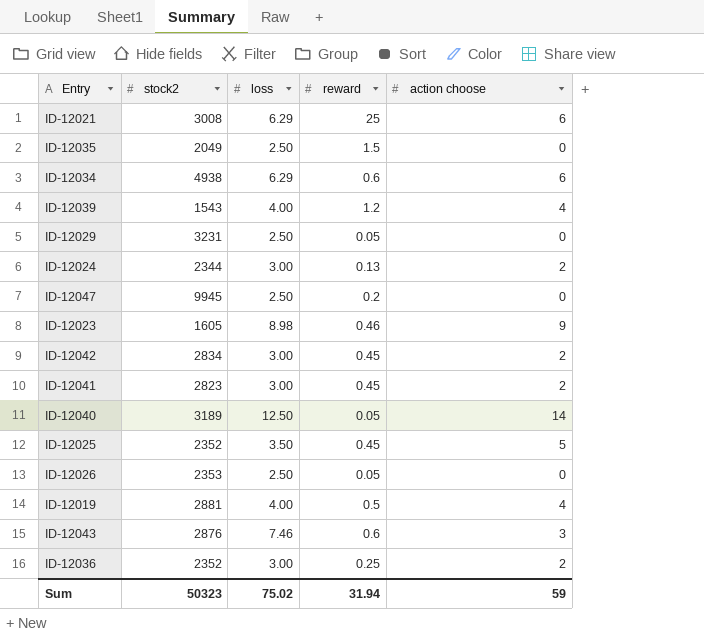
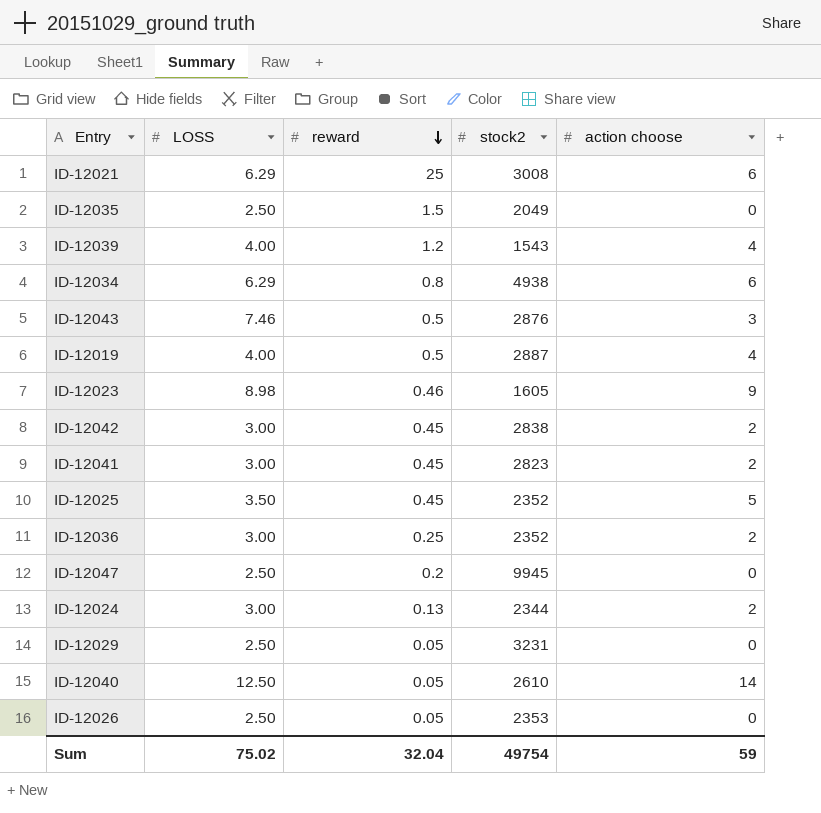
row order: none -> reward descending
column name: loss -> LOSS
column stock2 | position: 2 -> 4
ID-12034 | reward: 0.6 -> 0.8
ID-12043 | reward: 0.6 -> 0.5
ID-12019 | stock2: 2881 -> 2887
ID-12042 | stock2: 2834 -> 2838
ID-12040 | stock2: 3189 -> 2610
Sum | reward: 31.94 -> 32.04
Sum | stock2: 50323 -> 49754

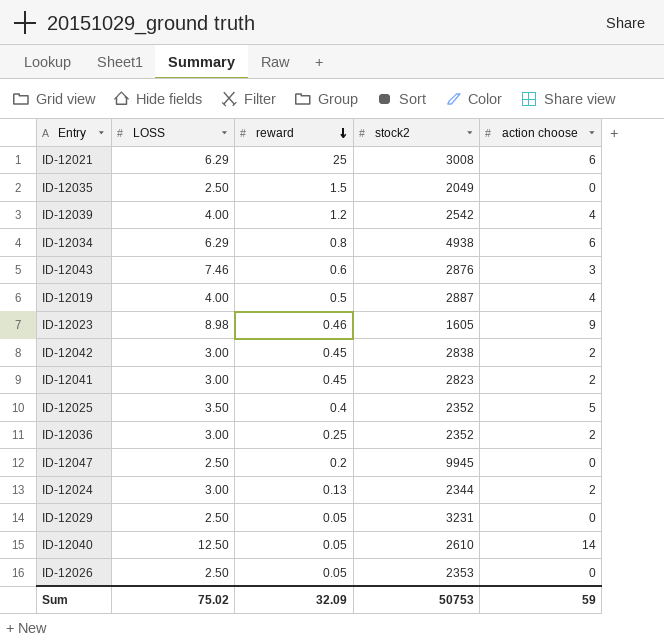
ID-12039 | stock2: 1543 -> 2542
ID-12043 | reward: 0.5 -> 0.6
ID-12025 | reward: 0.45 -> 0.4
Sum | reward: 32.04 -> 32.09
Sum | stock2: 49754 -> 50753

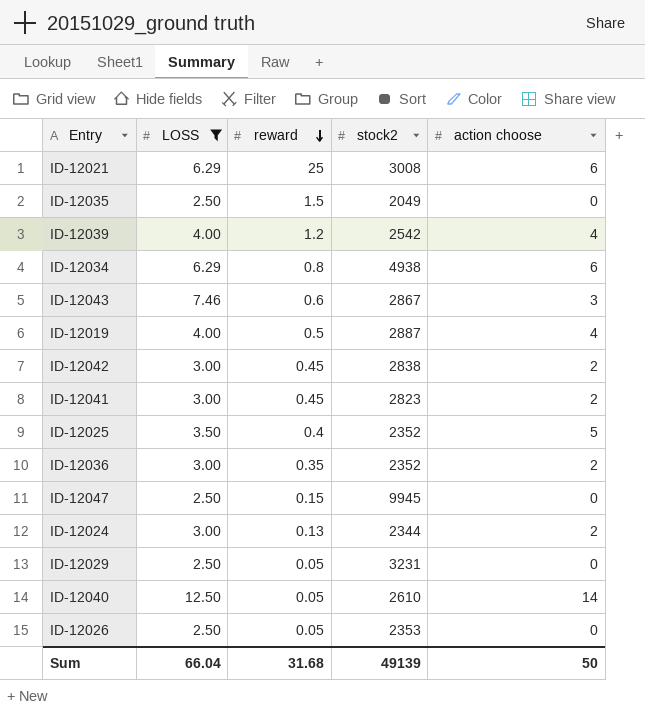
filter: none -> LOSS != 8.98
ID-12043 | stock2: 2876 -> 2867
ID-12036 | reward: 0.25 -> 0.35
ID-12047 | reward: 0.2 -> 0.15
Sum | LOSS: 75.02 -> 66.04
Sum | reward: 32.09 -> 31.68
Sum | stock2: 50753 -> 49139
Sum | action choose: 59 -> 50

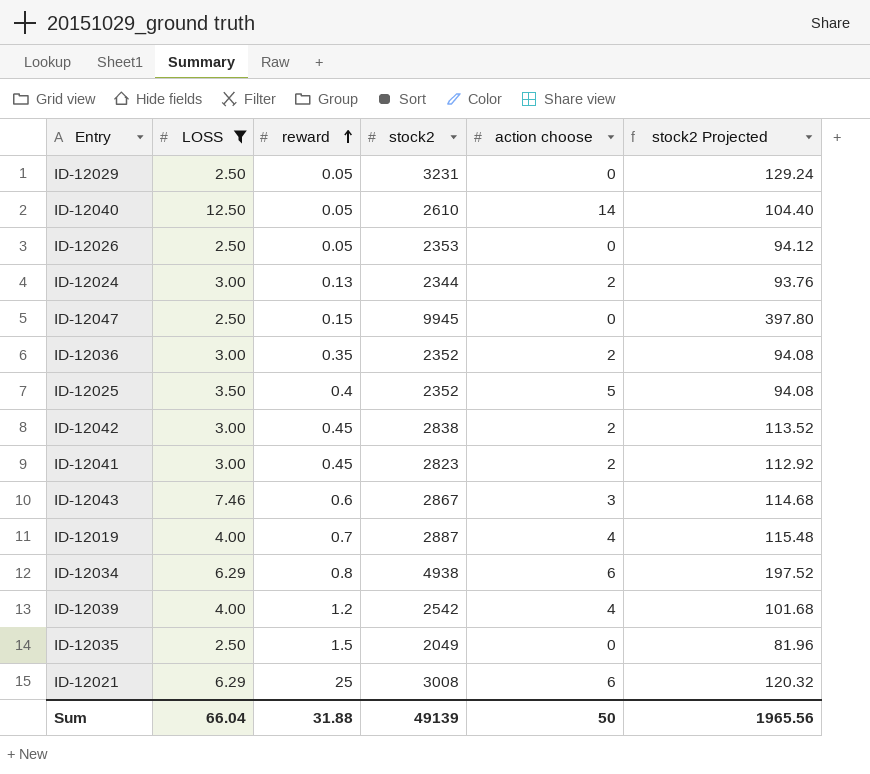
row order: reward descending -> reward ascending
column stock2 Projected | formula: none -> [stock2] * 0.04
ID-12019 | reward: 0.5 -> 0.7
Sum | reward: 31.68 -> 31.88

